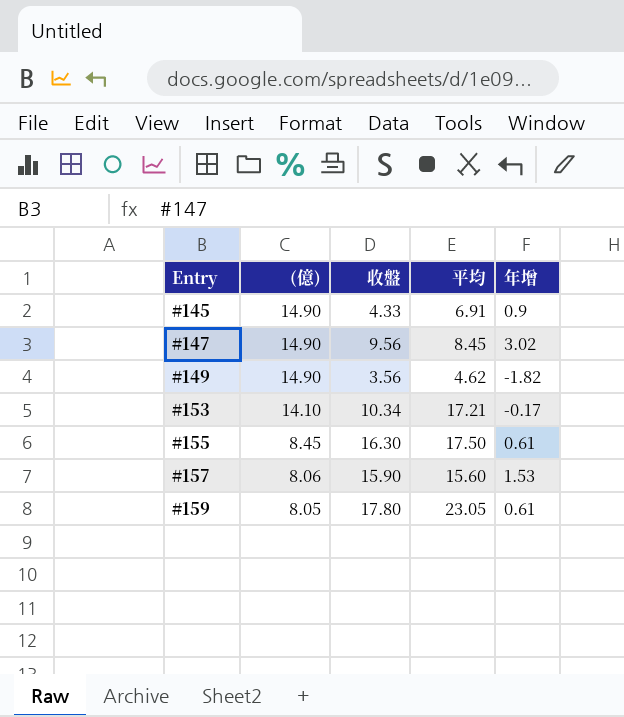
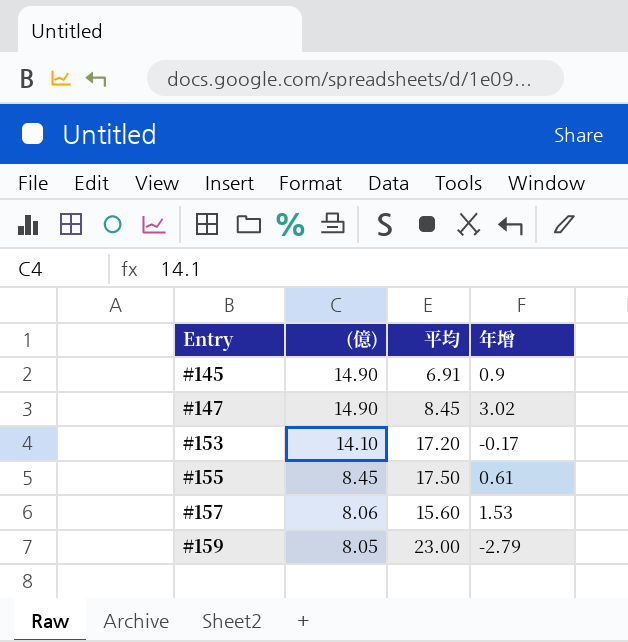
column 收盤 | position: 3 -> none
row #149: 14.90 | 3.56 | 4.62 | -1.82 -> none
#153 | 平均: 17.21 -> 17.20
#159 | 平均: 23.05 -> 23.00
#159 | 年增: 0.61 -> -2.79

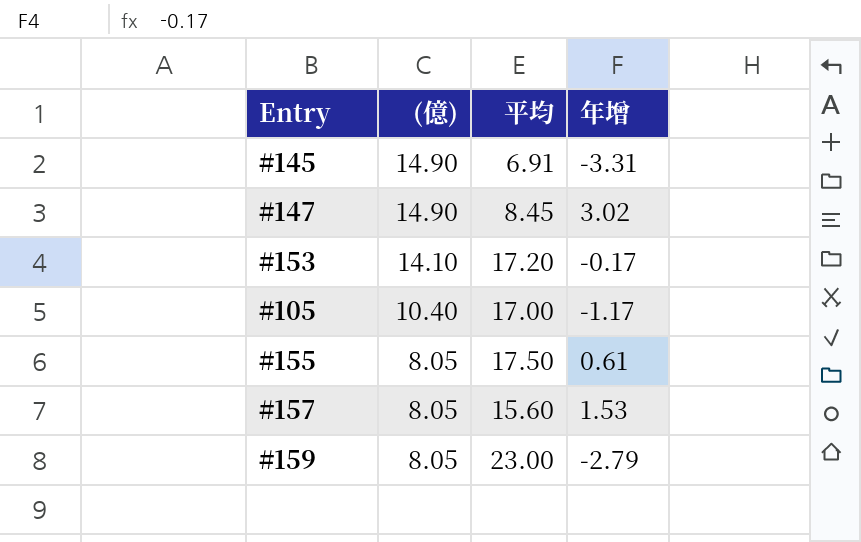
#145 | 年增: 0.9 -> -3.31
row #105: none -> 10.40 | 17.00 | -1.17
#155 | (億): 8.45 -> 8.05
#157 | (億): 8.06 -> 8.05

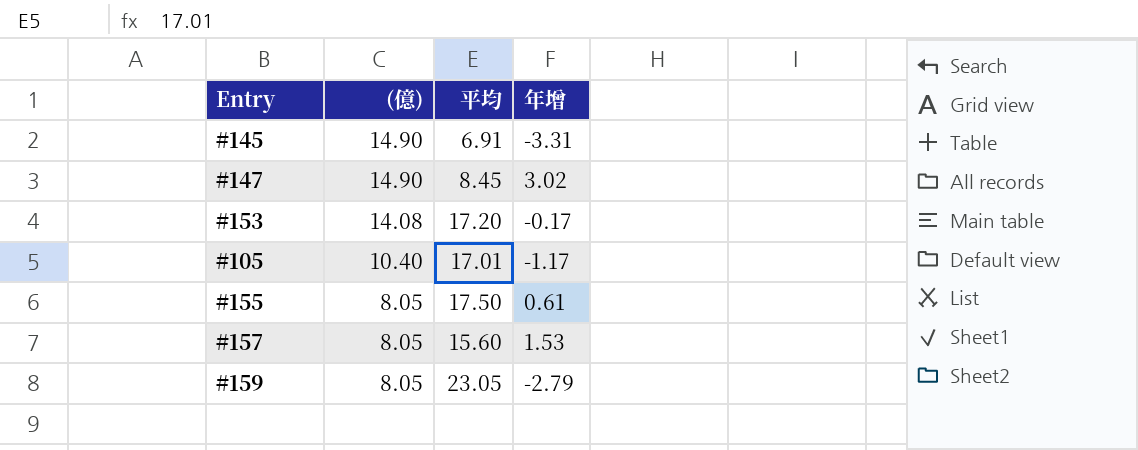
#153 | (億): 14.10 -> 14.08
#105 | 平均: 17.00 -> 17.01
#159 | 平均: 23.00 -> 23.05

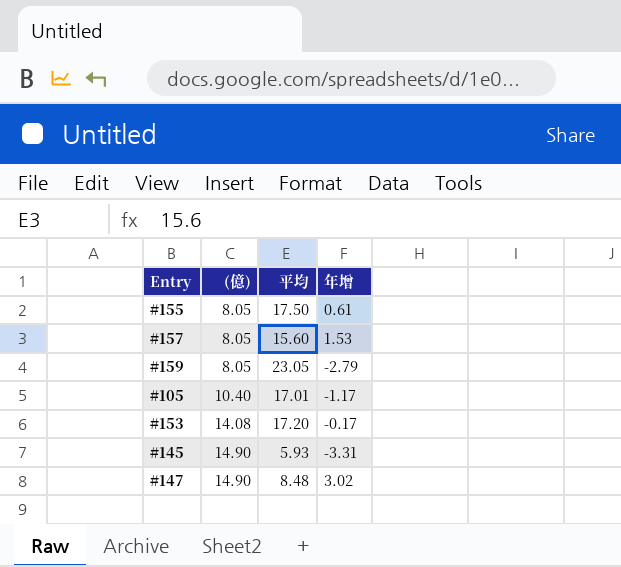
row order: (億) descending -> (億) ascending
#145 | 平均: 6.91 -> 5.93
#147 | 平均: 8.45 -> 8.48

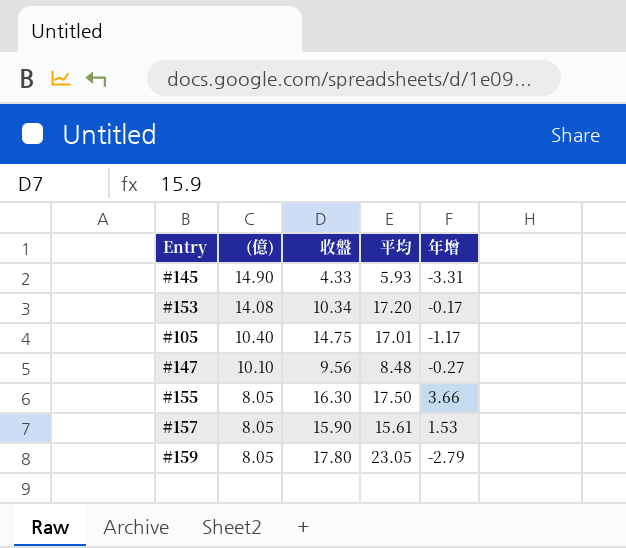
row order: (億) ascending -> (億) descending
column 收盤 | position: none -> 3
#147 | (億): 14.90 -> 10.10
#147 | 年增: 3.02 -> -0.27
#155 | 年增: 0.61 -> 3.66
#157 | 平均: 15.60 -> 15.61

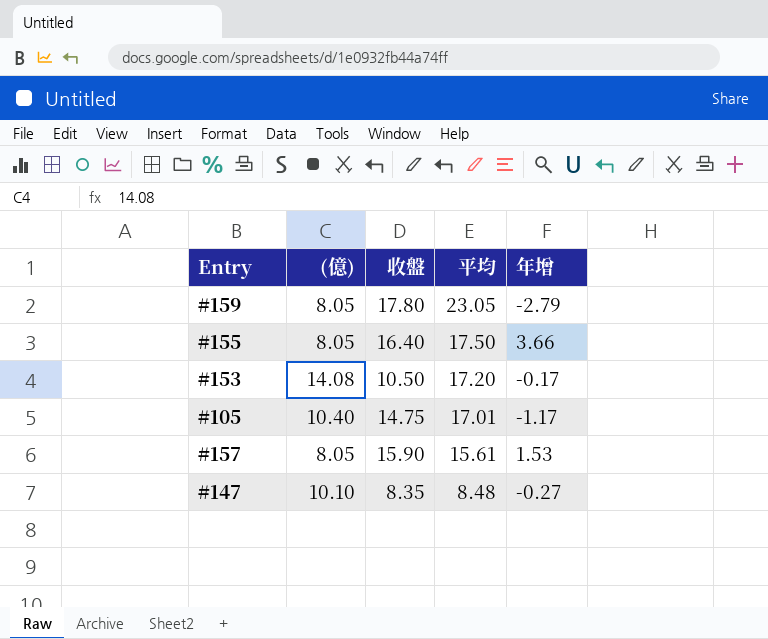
row order: (億) descending -> 平均 descending
row #145: 14.90 | 4.33 | 5.93 | -3.31 -> none
#155 | 收盤: 16.30 -> 16.40
#153 | 收盤: 10.34 -> 10.50
#147 | 收盤: 9.56 -> 8.35

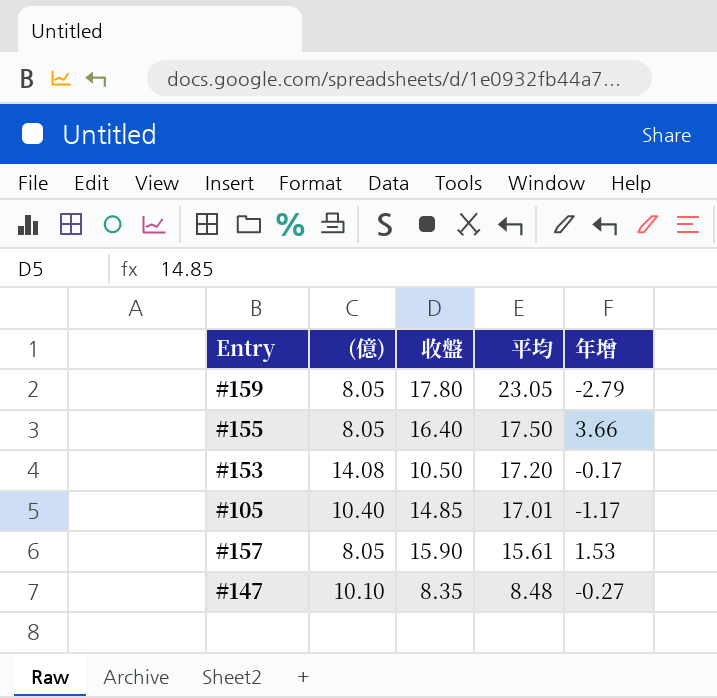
#105 | 收盤: 14.75 -> 14.85

